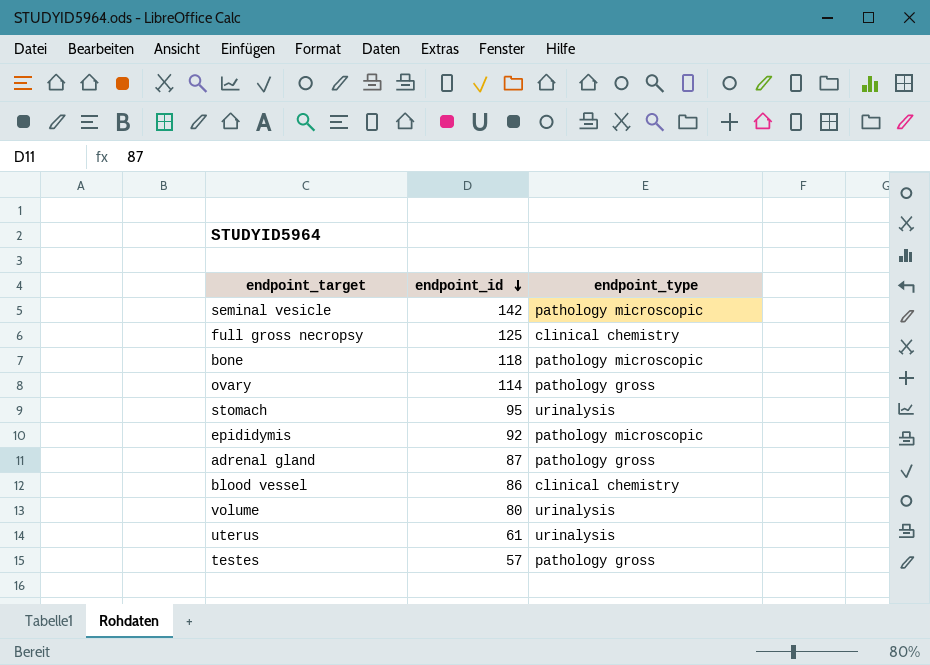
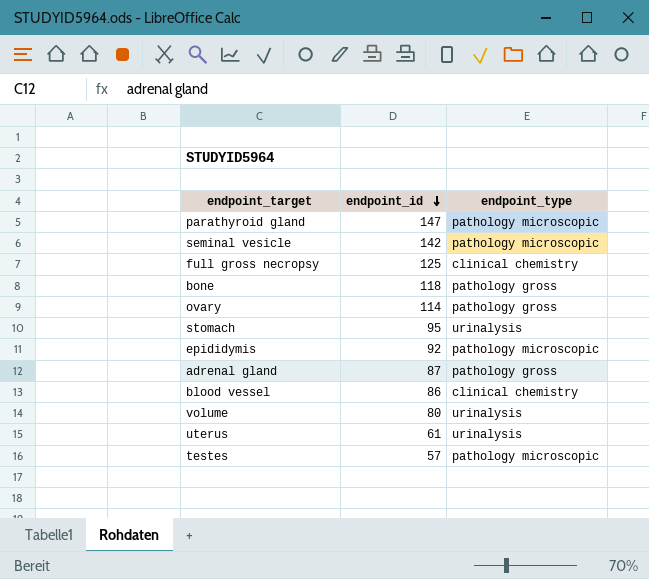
row parathyroid gland: none -> 147 | pathology microscopic
bone | endpoint_type: pathology microscopic -> pathology gross
testes | endpoint_type: pathology gross -> pathology microscopic

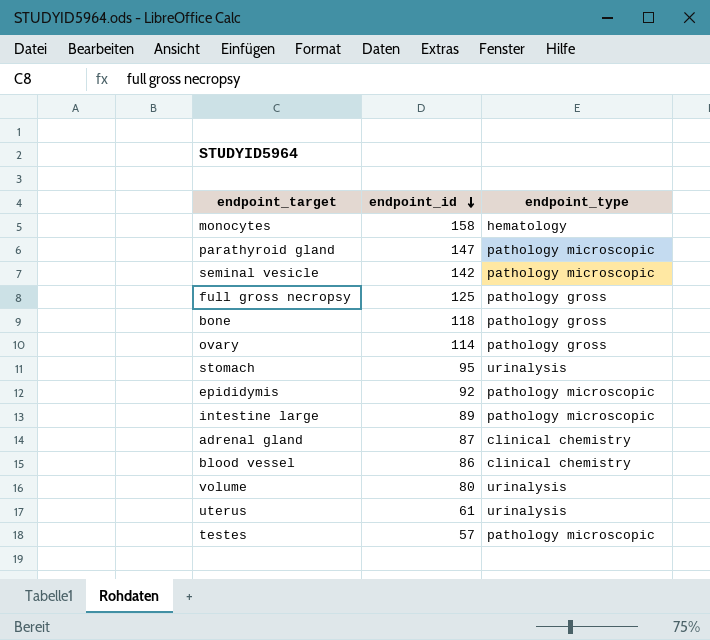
row monocytes: none -> 158 | hematology
full gross necropsy | endpoint_type: clinical chemistry -> pathology gross
row intestine large: none -> 89 | pathology microscopic
adrenal gland | endpoint_type: pathology gross -> clinical chemistry

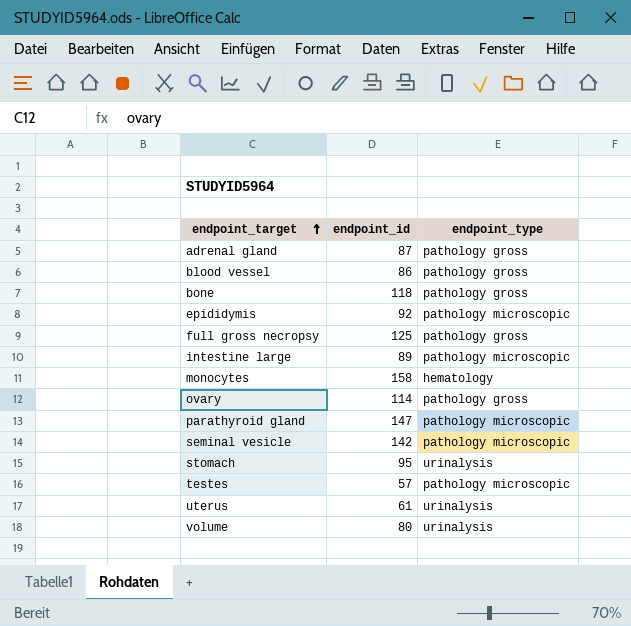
row order: endpoint_id descending -> endpoint_target ascending
adrenal gland | endpoint_type: clinical chemistry -> pathology gross
blood vessel | endpoint_type: clinical chemistry -> pathology gross

